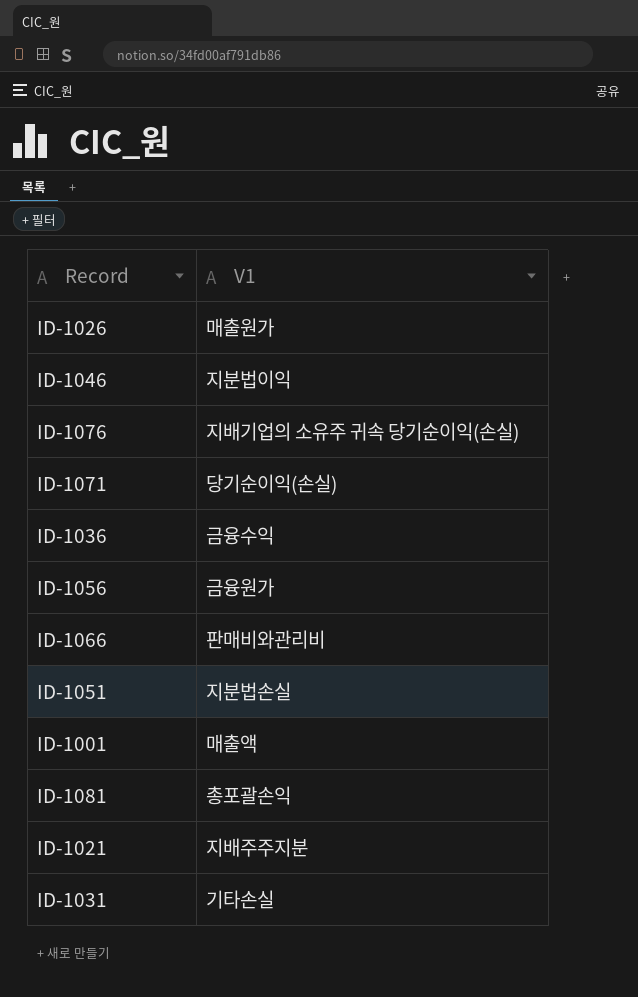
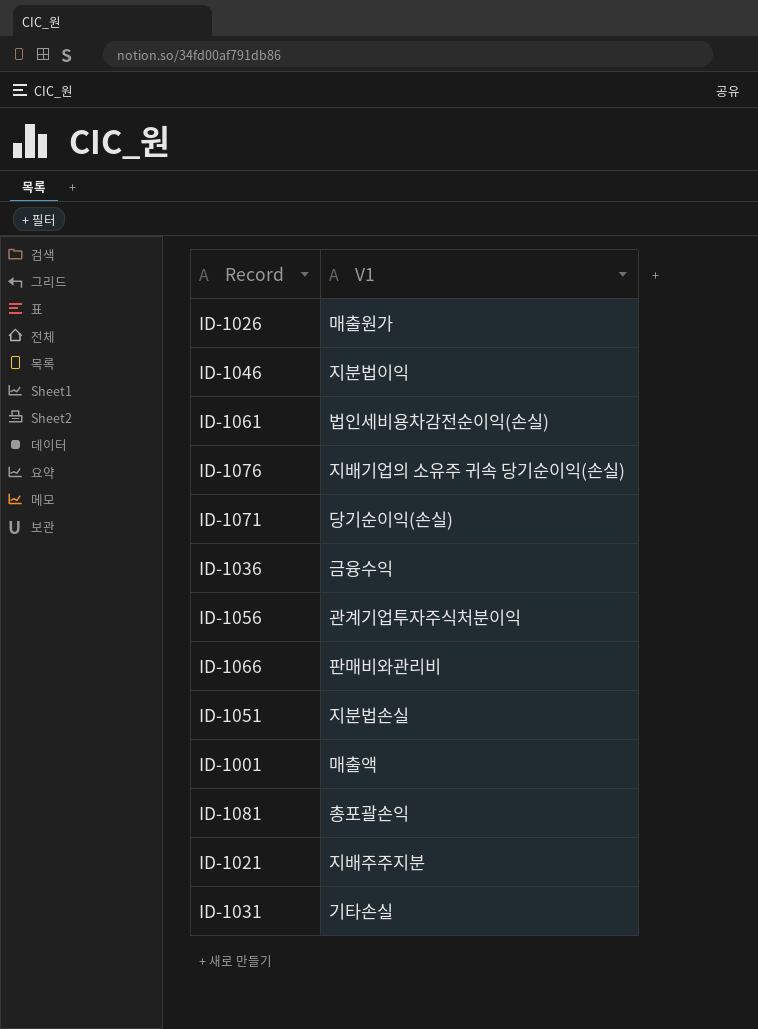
row ID-1061: none -> 법인세비용차감전순이익(손실)
ID-1056 | V1: 금융원가 -> 관계기업투자주식처분이익

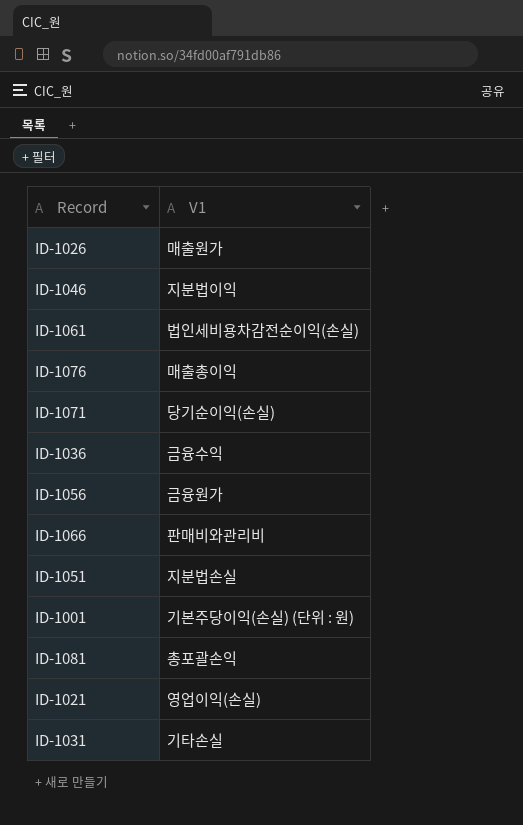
ID-1076 | V1: 지배기업의 소유주 귀속 당기순이익(손실) -> 매출총이익
ID-1056 | V1: 관계기업투자주식처분이익 -> 금융원가
ID-1001 | V1: 매출액 -> 기본주당이익(손실) (단위 : 원)
ID-1021 | V1: 지배주주지분 -> 영업이익(손실)

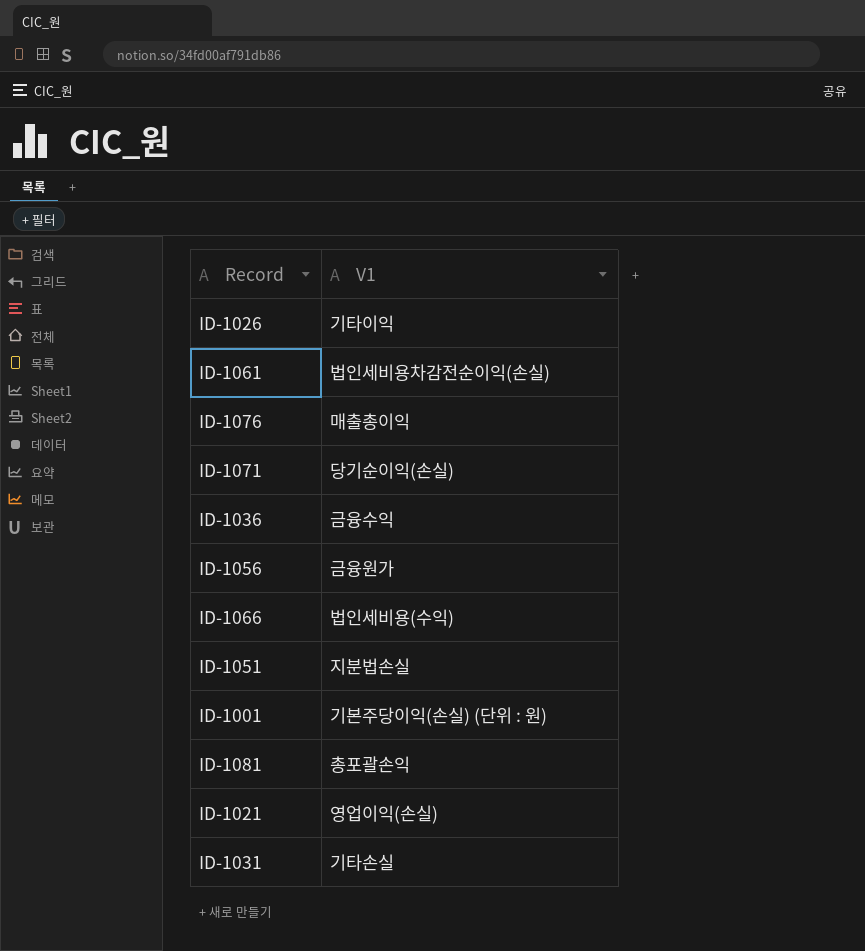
row ID-1046: 지분법이익 -> none
ID-1026 | V1: 매출원가 -> 기타이익
ID-1066 | V1: 판매비와관리비 -> 법인세비용(수익)

